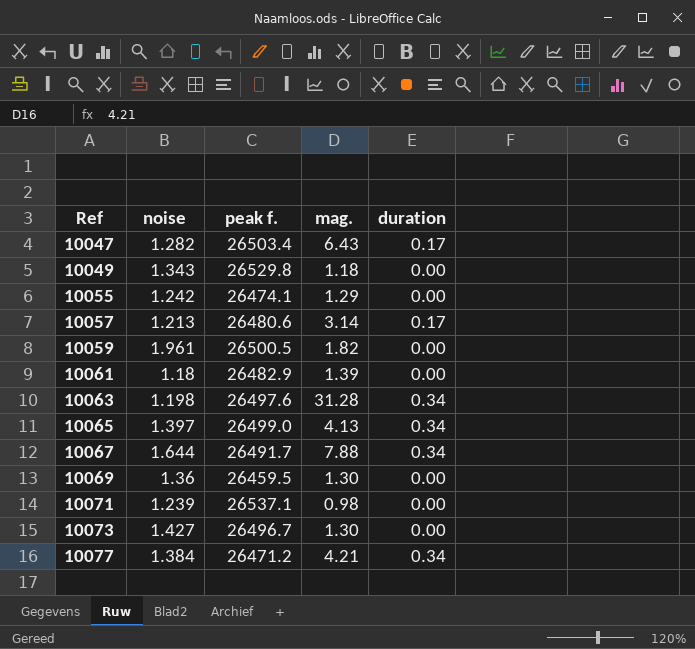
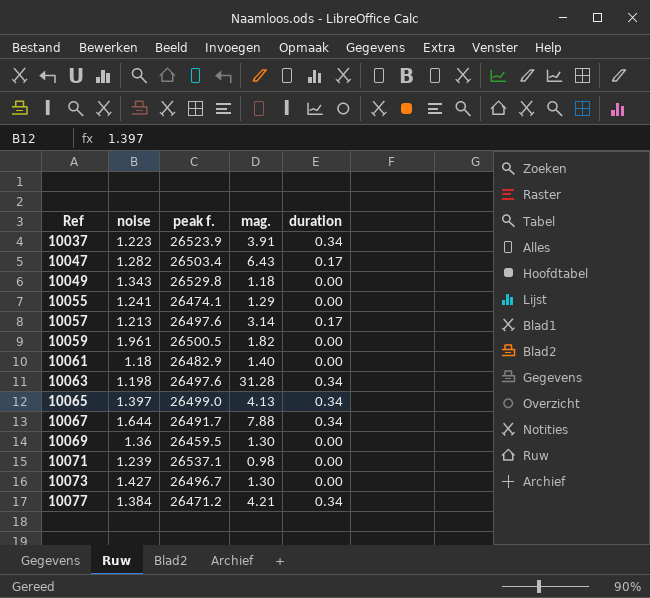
row 10037: none -> 1.223 | 26523.9 | 3.91 | 0.34
10055 | noise: 1.242 -> 1.241
10057 | peak f.: 26480.6 -> 26497.6
10061 | mag.: 1.39 -> 1.40

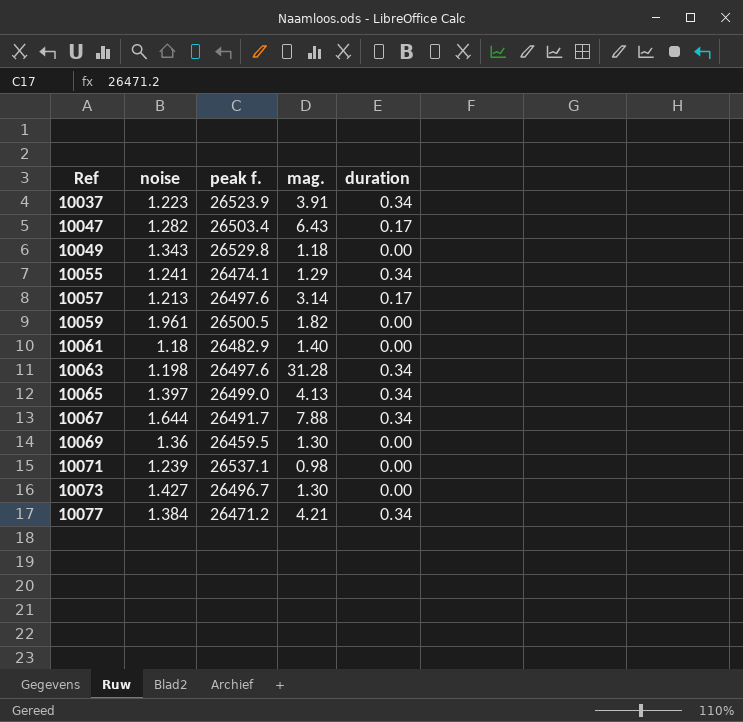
10055 | duration: 0.00 -> 0.34

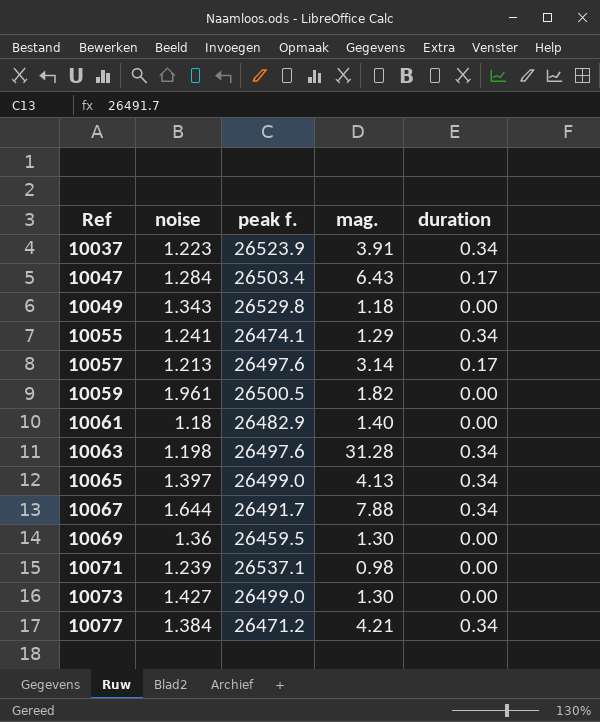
10047 | noise: 1.282 -> 1.284
10073 | peak f.: 26496.7 -> 26499.0

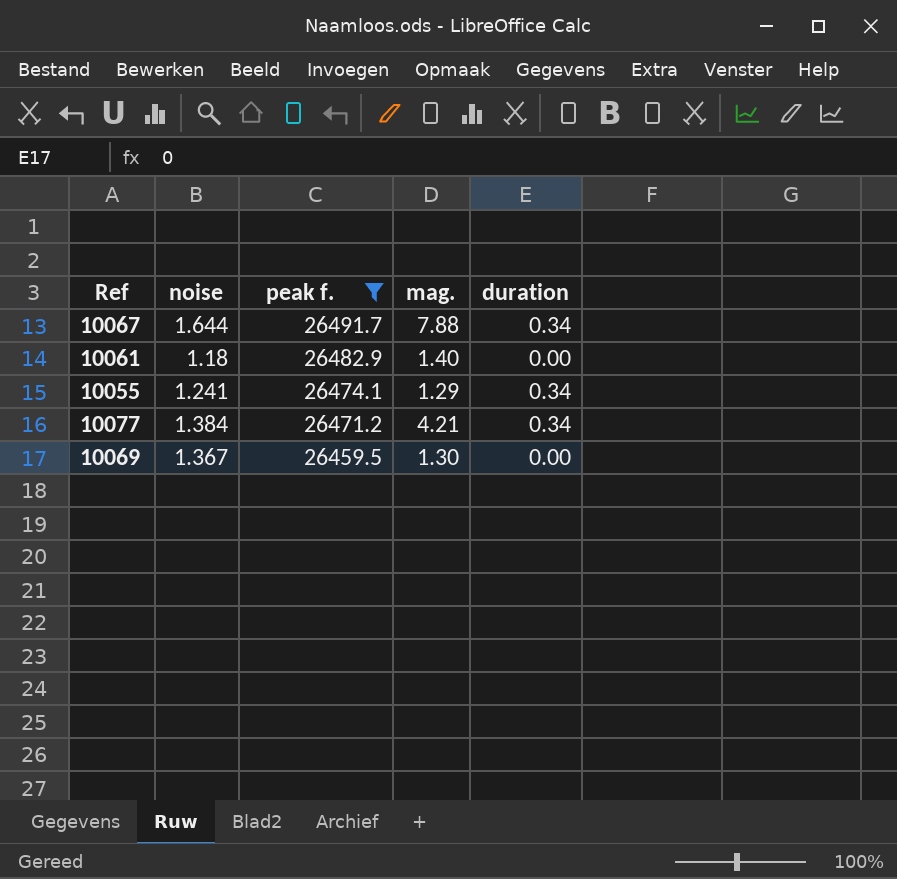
filter: none -> peak f. <= 26491.7
row order: Ref ascending -> peak f. descending
10069 | noise: 1.36 -> 1.367

